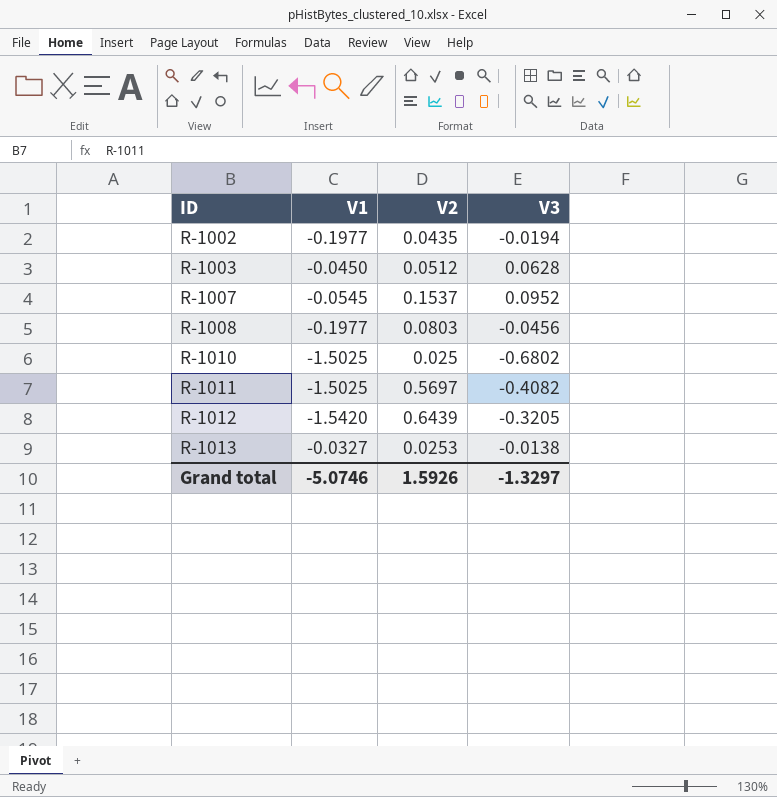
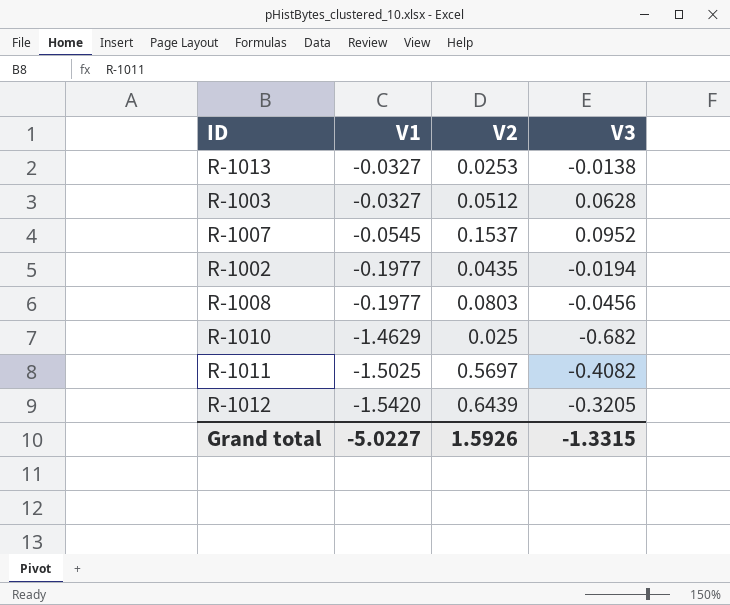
row order: ID ascending -> V1 descending
R-1003 | V1: -0.0450 -> -0.0327
R-1010 | V1: -1.5025 -> -1.4629
R-1010 | V3: -0.6802 -> -0.682
Grand total | V1: -5.0746 -> -5.0227
Grand total | V3: -1.3297 -> -1.3315

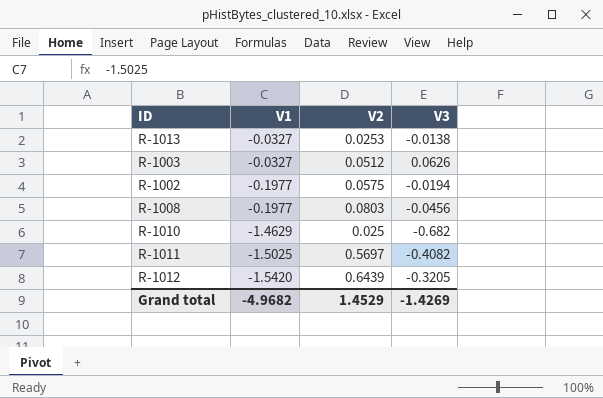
row R-1007: -0.0545 | 0.1537 | 0.0952 -> none
R-1003 | V3: 0.0628 -> 0.0626
R-1002 | V2: 0.0435 -> 0.0575
Grand total | V1: -5.0227 -> -4.9682
Grand total | V2: 1.5926 -> 1.4529
Grand total | V3: -1.3315 -> -1.4269

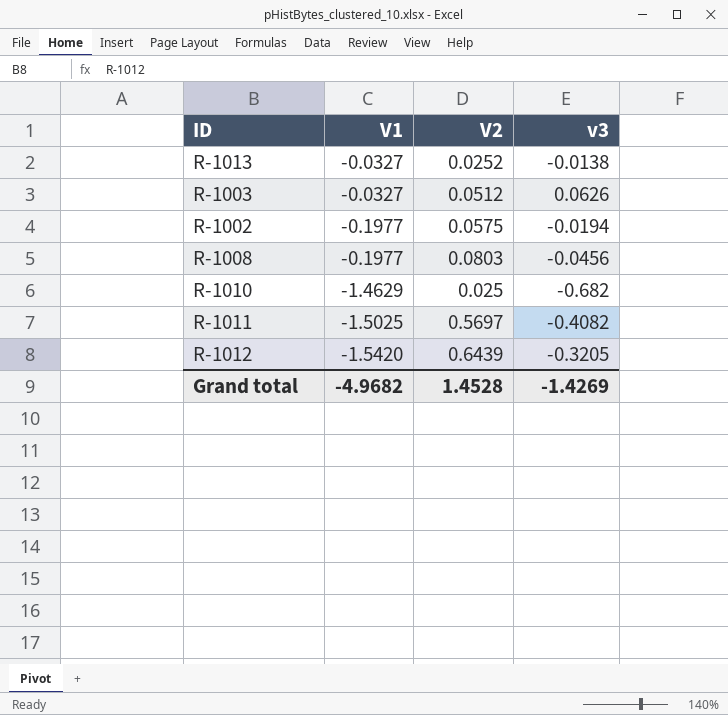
column name: V3 -> v3
R-1013 | V2: 0.0253 -> 0.0252
Grand total | V2: 1.4529 -> 1.4528

